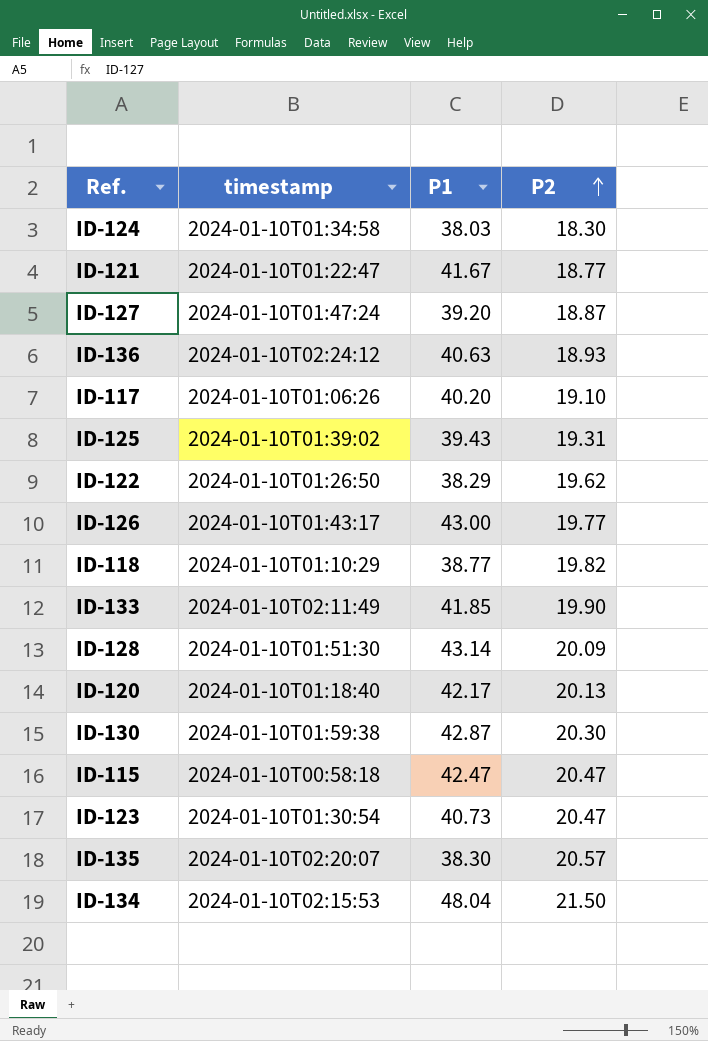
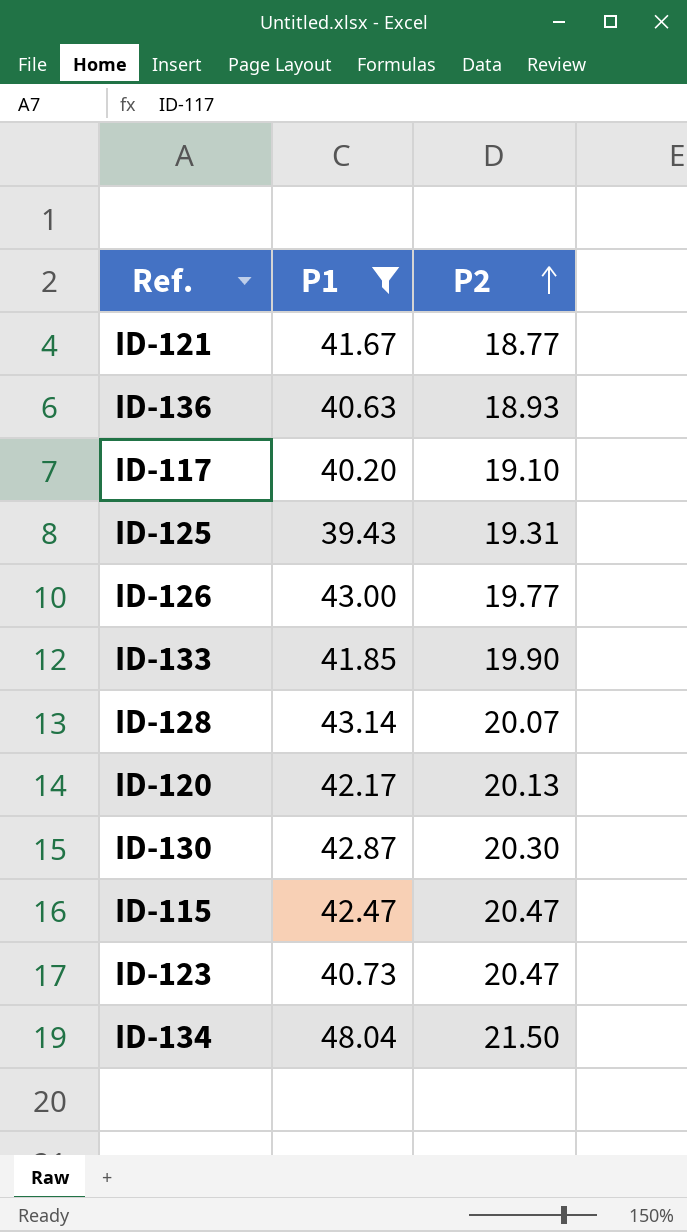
filter: none -> P1 >= 39.43
column timestamp | position: 2 -> none
ID-128 | P2: 20.09 -> 20.07

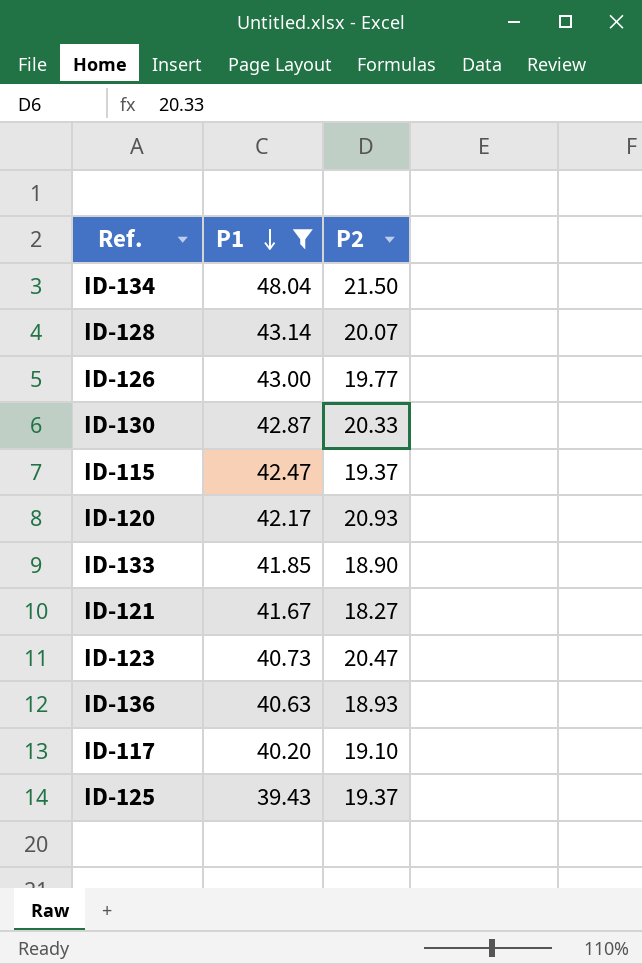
row order: P2 ascending -> P1 descending
ID-130 | P2: 20.30 -> 20.33
ID-115 | P2: 20.47 -> 19.37
ID-120 | P2: 20.13 -> 20.93
ID-133 | P2: 19.90 -> 18.90
ID-121 | P2: 18.77 -> 18.27
ID-125 | P2: 19.31 -> 19.37

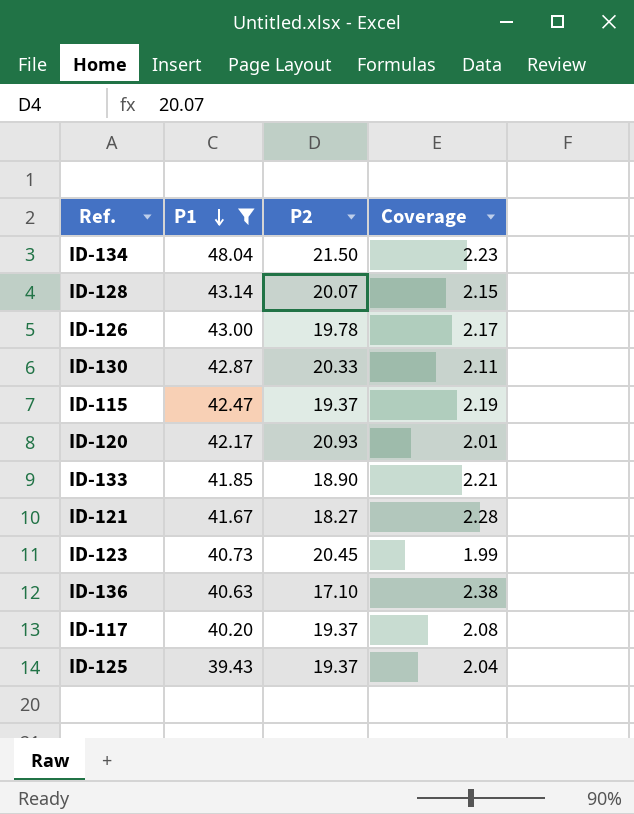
column Coverage | formula: none -> [P1] / [P2]
ID-126 | P2: 19.77 -> 19.78
ID-123 | P2: 20.47 -> 20.45
ID-136 | P2: 18.93 -> 17.10
ID-117 | P2: 19.10 -> 19.37

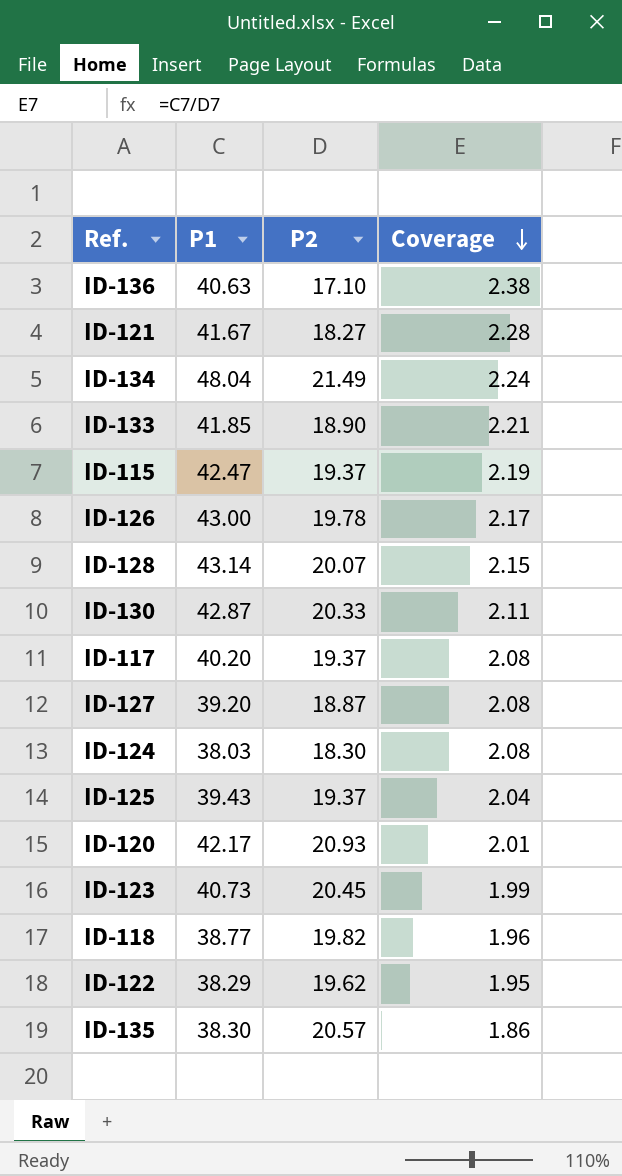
filter: P1 >= 39.43 -> none
row order: P1 descending -> Coverage descending
ID-134 | P2: 21.50 -> 21.49
ID-134 | Coverage: 2.23 -> 2.24

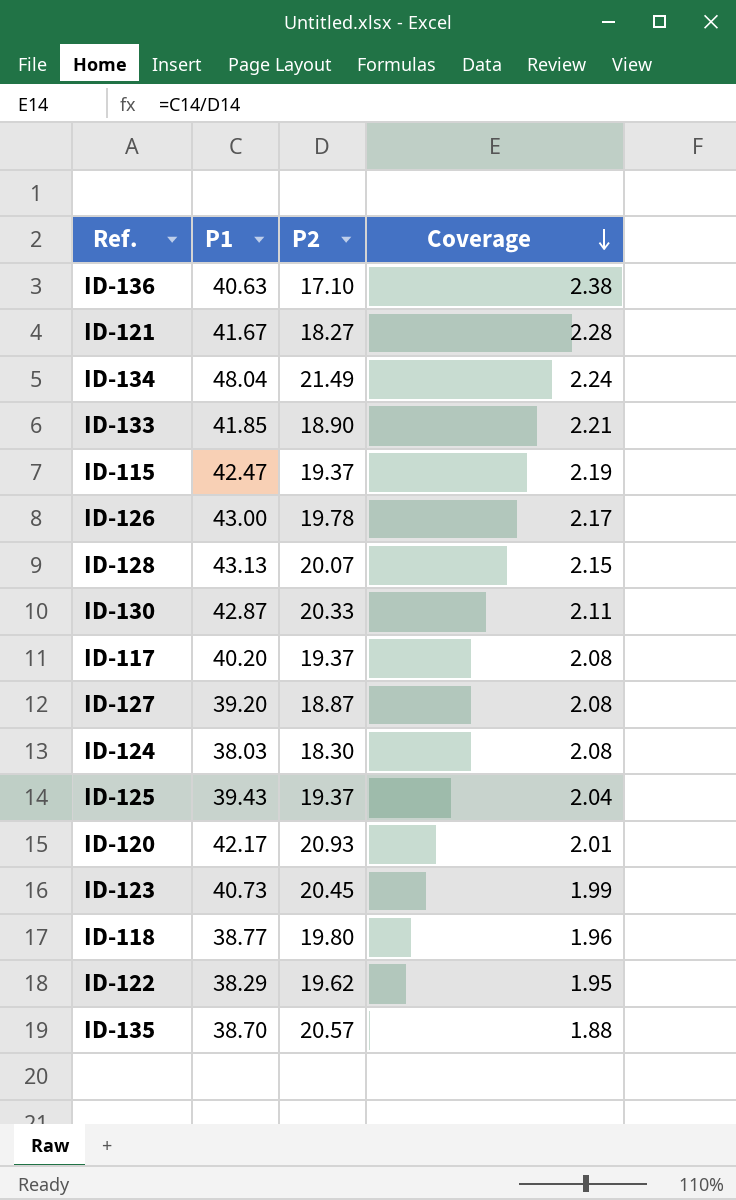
ID-128 | P1: 43.14 -> 43.13
ID-118 | P2: 19.82 -> 19.80
ID-135 | P1: 38.30 -> 38.70
ID-135 | Coverage: 1.86 -> 1.88

